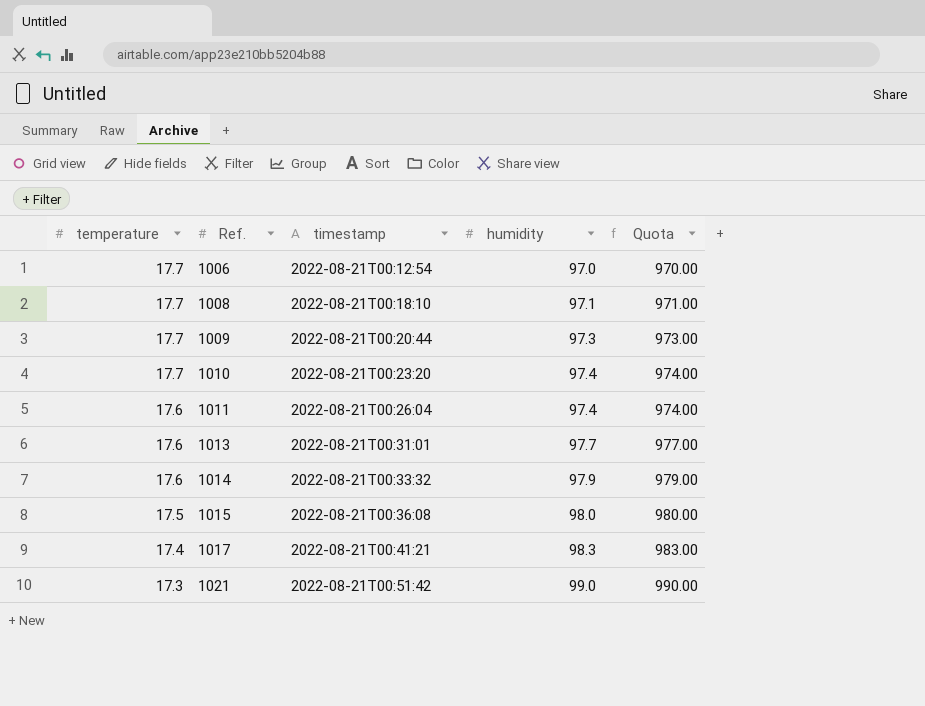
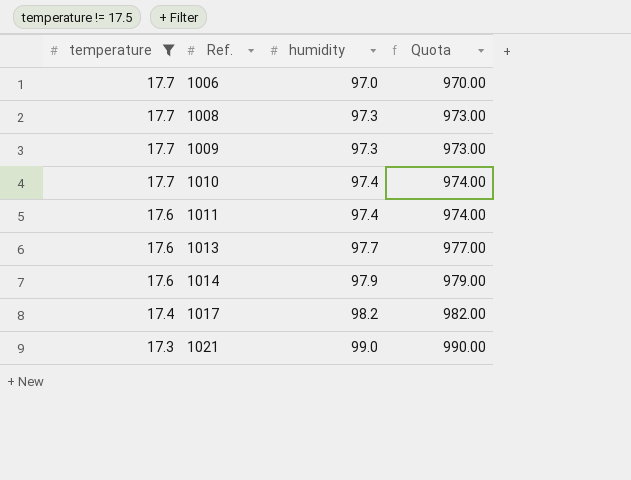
filter: none -> temperature != 17.5
column timestamp | position: 3 -> none
1008 | humidity: 97.1 -> 97.3
1008 | Quota: 971.00 -> 973.00
1017 | humidity: 98.3 -> 98.2
1017 | Quota: 983.00 -> 982.00

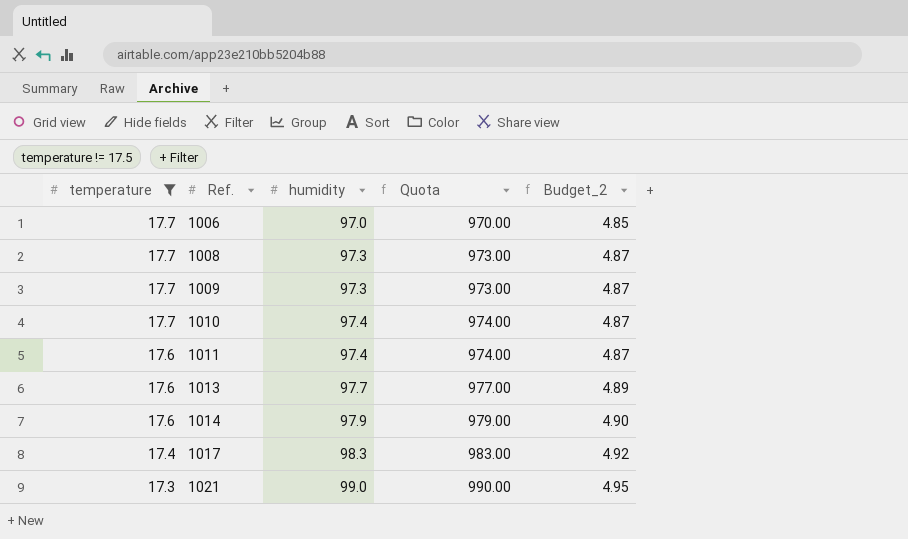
column Budget_2 | formula: none -> [humidity] * 0.05
1017 | humidity: 98.2 -> 98.3
1017 | Quota: 982.00 -> 983.00

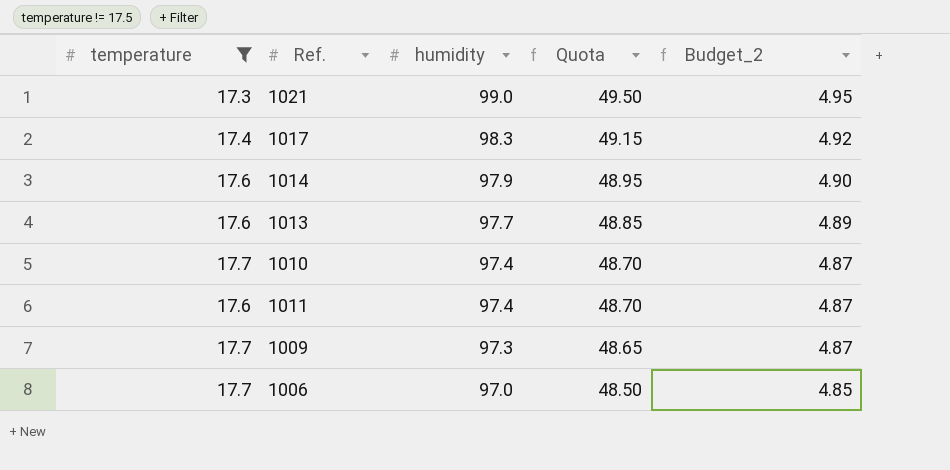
row order: temperature descending -> humidity descending
column Quota | formula: [humidity] * 10 -> [humidity] * 0.5
row 1008: 17.7 | 97.3 | 973.00 | 4.87 -> none

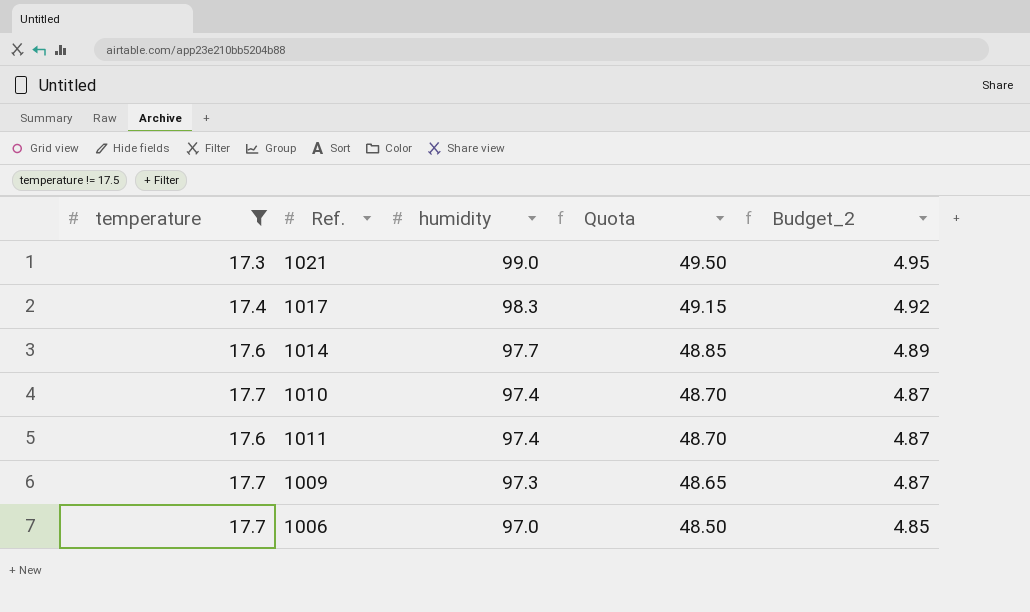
row 1013: 17.6 | 97.7 | 48.85 | 4.89 -> none
1014 | humidity: 97.9 -> 97.7
1014 | Quota: 48.95 -> 48.85
1014 | Budget_2: 4.90 -> 4.89

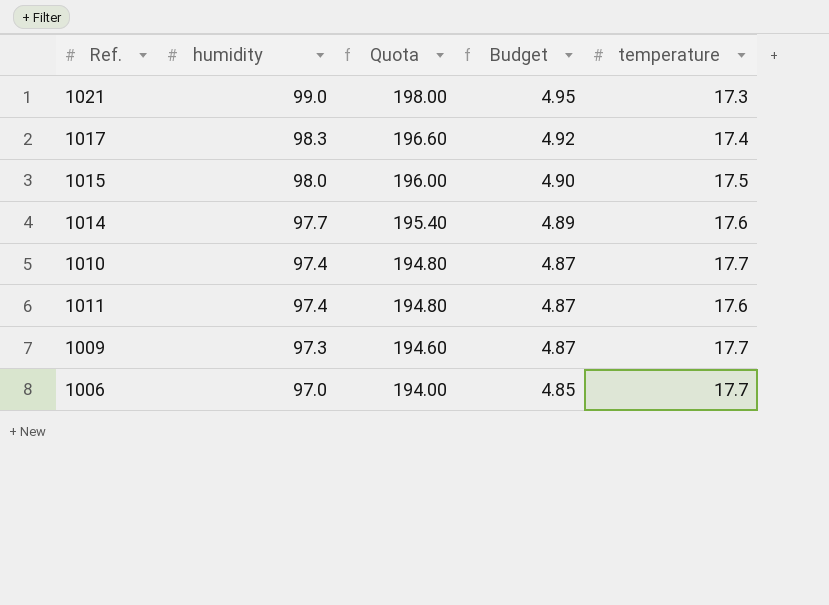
filter: temperature != 17.5 -> none
column Quota | formula: [humidity] * 0.5 -> [humidity] * 2
column name: Budget_2 -> Budget
column temperature | position: 1 -> 5

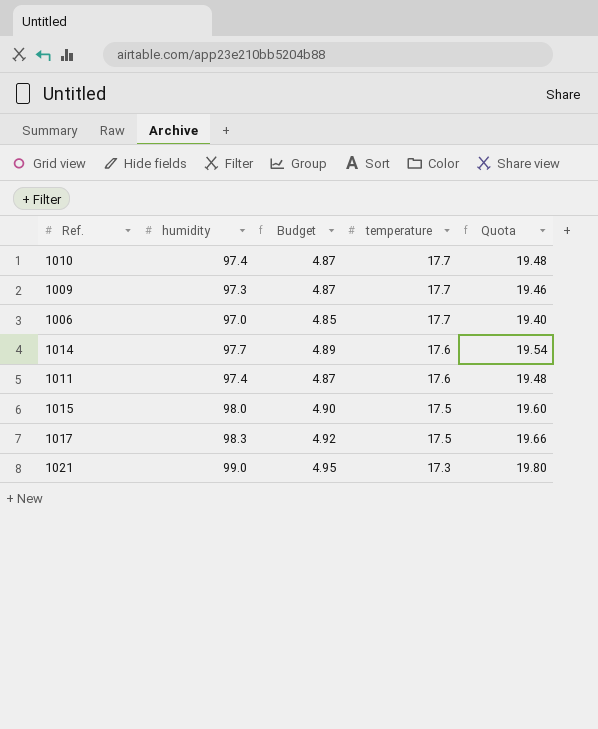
row order: humidity descending -> temperature descending
column Quota | formula: [humidity] * 2 -> [humidity] * 0.2
column Quota | position: 3 -> 5
1017 | temperature: 17.4 -> 17.5

